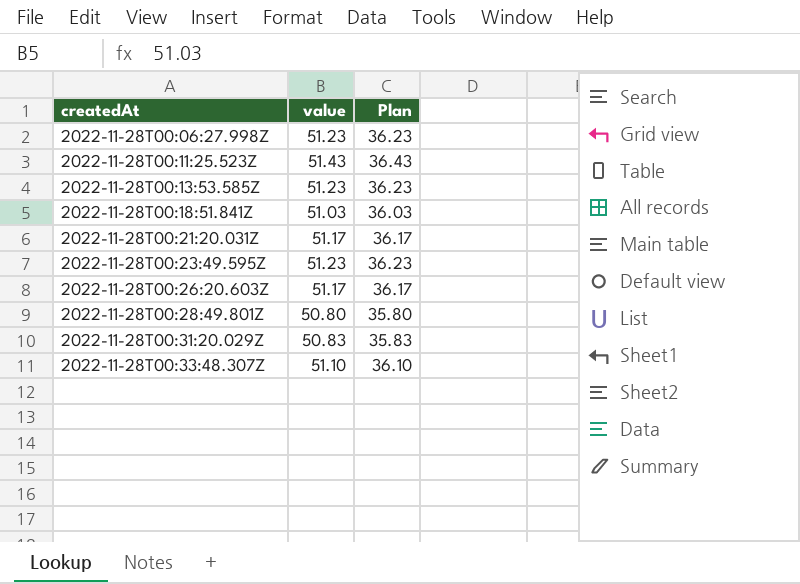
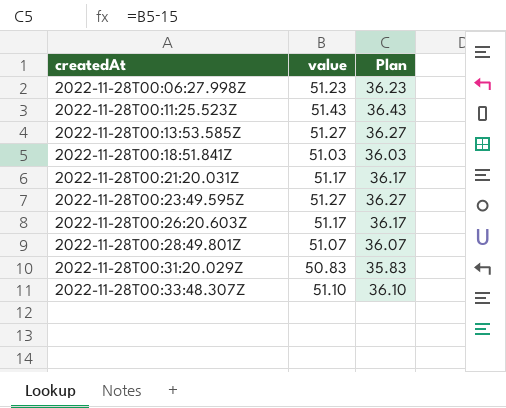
2022-11-28T00:13:53.585Z | value: 51.23 -> 51.27
2022-11-28T00:13:53.585Z | Plan: 36.23 -> 36.27
2022-11-28T00:23:49.595Z | value: 51.23 -> 51.27
2022-11-28T00:23:49.595Z | Plan: 36.23 -> 36.27
2022-11-28T00:28:49.801Z | value: 50.80 -> 51.07
2022-11-28T00:28:49.801Z | Plan: 35.80 -> 36.07

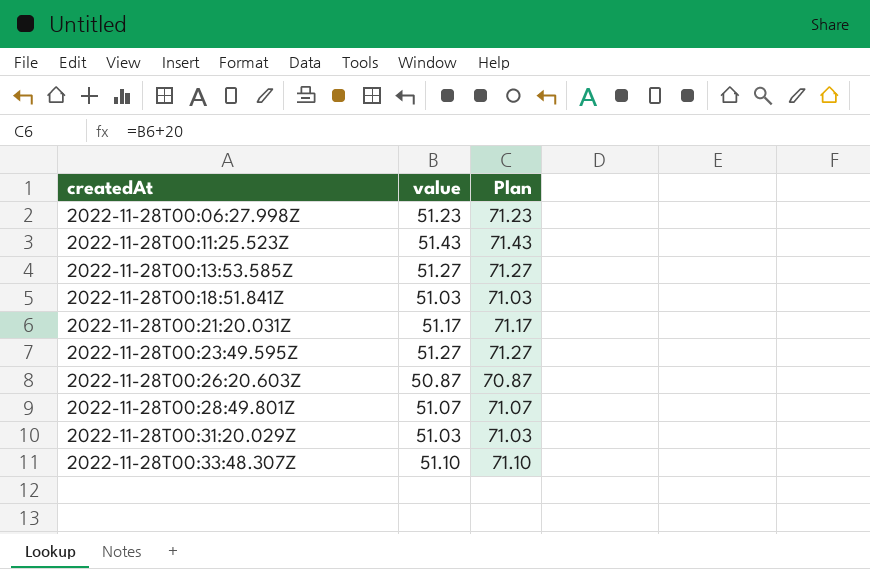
column Plan | formula: [value] - 15 -> [value] + 20
2022-11-28T00:26:20.603Z | value: 51.17 -> 50.87
2022-11-28T00:31:20.029Z | value: 50.83 -> 51.03

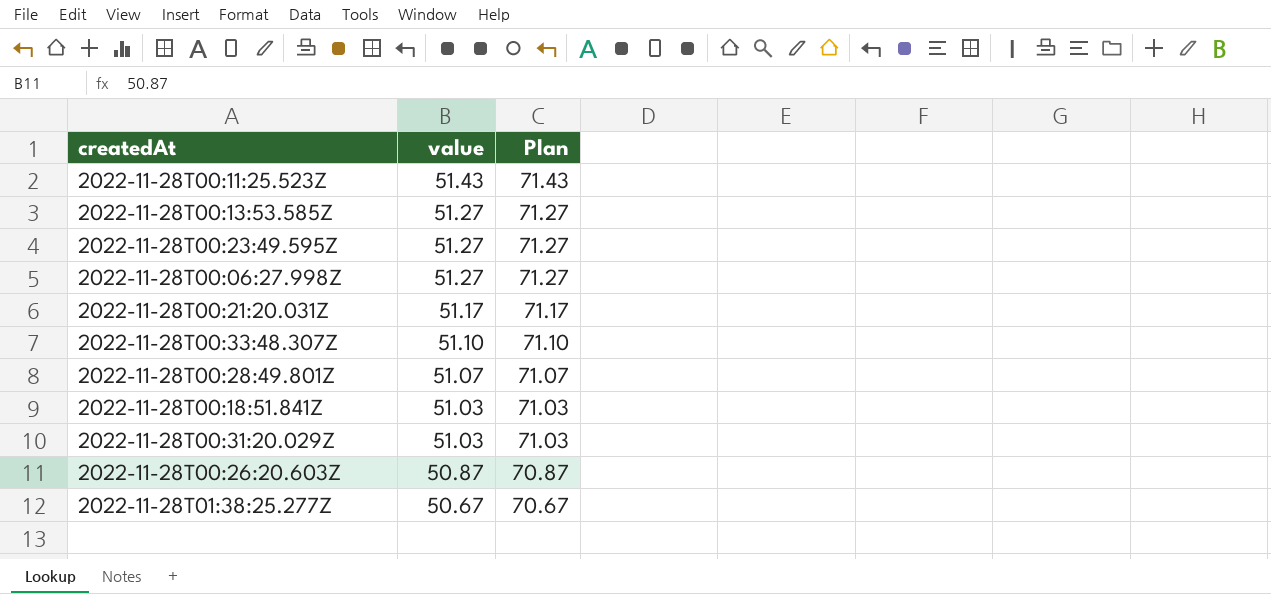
row order: createdAt ascending -> value descending
2022-11-28T00:06:27.998Z | value: 51.23 -> 51.27
2022-11-28T00:06:27.998Z | Plan: 71.23 -> 71.27
row 2022-11-28T01:38:25.277Z: none -> 50.67 | 70.67

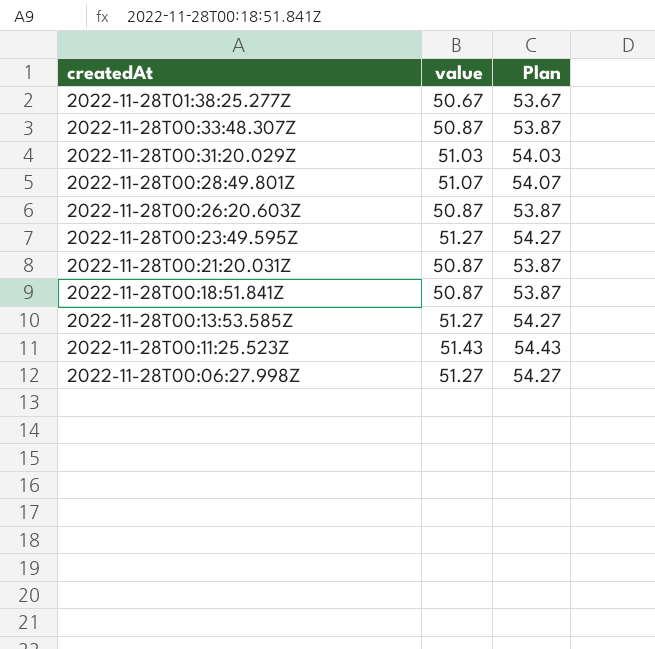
row order: value descending -> createdAt descending
column Plan | formula: [value] + 20 -> [value] + 3
2022-11-28T00:33:48.307Z | value: 51.10 -> 50.87
2022-11-28T00:21:20.031Z | value: 51.17 -> 50.87
2022-11-28T00:18:51.841Z | value: 51.03 -> 50.87

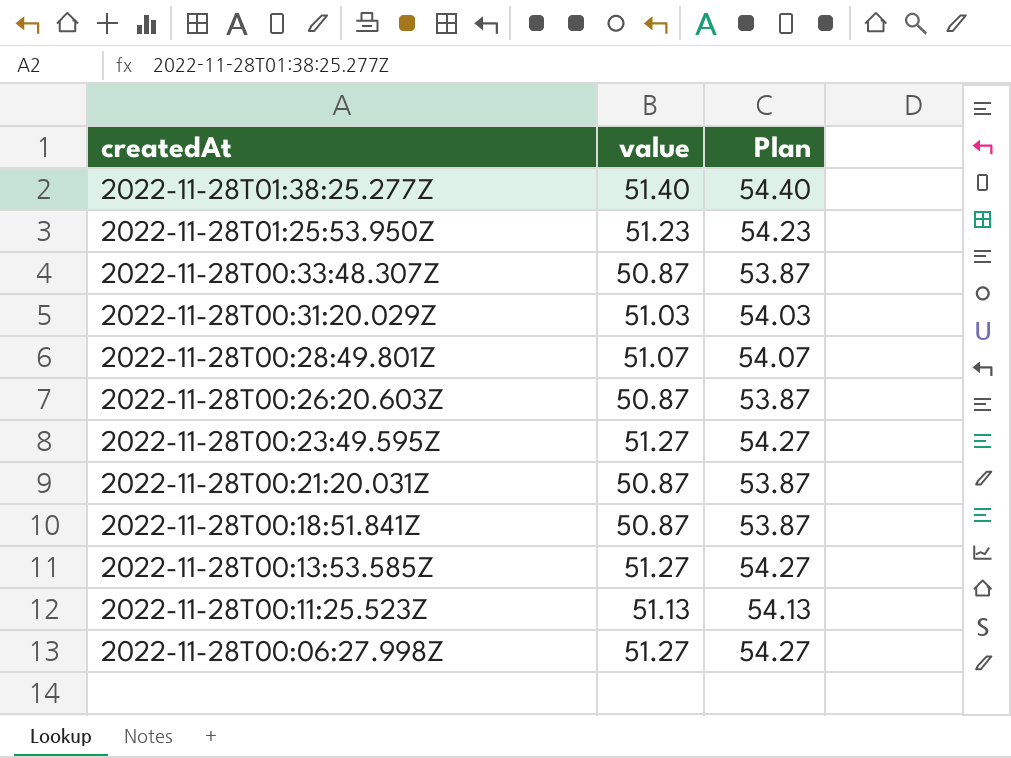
2022-11-28T01:38:25.277Z | value: 50.67 -> 51.40
2022-11-28T01:38:25.277Z | Plan: 53.67 -> 54.40
row 2022-11-28T01:25:53.950Z: none -> 51.23 | 54.23
2022-11-28T00:11:25.523Z | value: 51.43 -> 51.13
2022-11-28T00:11:25.523Z | Plan: 54.43 -> 54.13

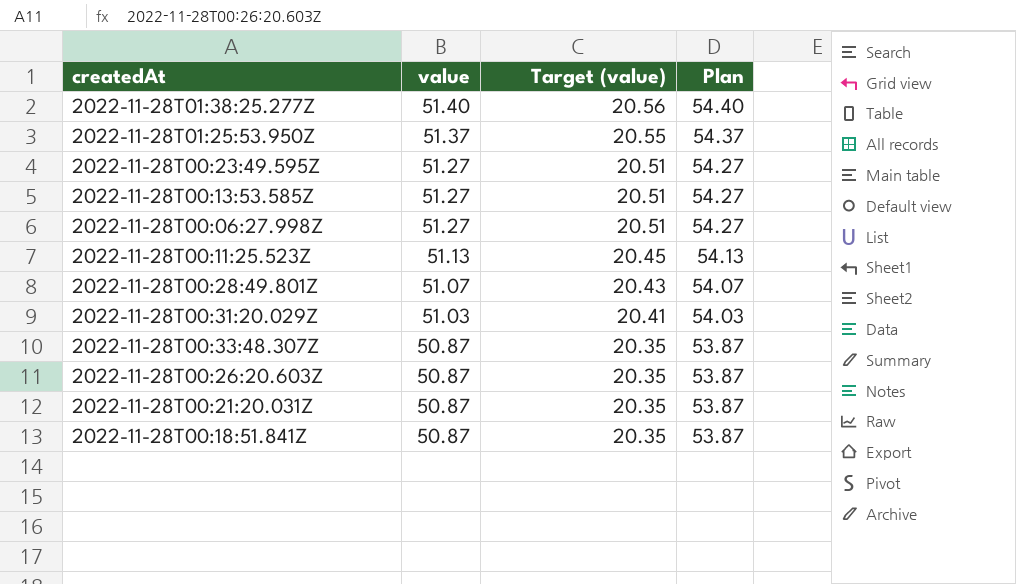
row order: createdAt descending -> value descending
column Target (value) | formula: none -> [value] * 0.4
2022-11-28T01:25:53.950Z | value: 51.23 -> 51.37
2022-11-28T01:25:53.950Z | Plan: 54.23 -> 54.37

